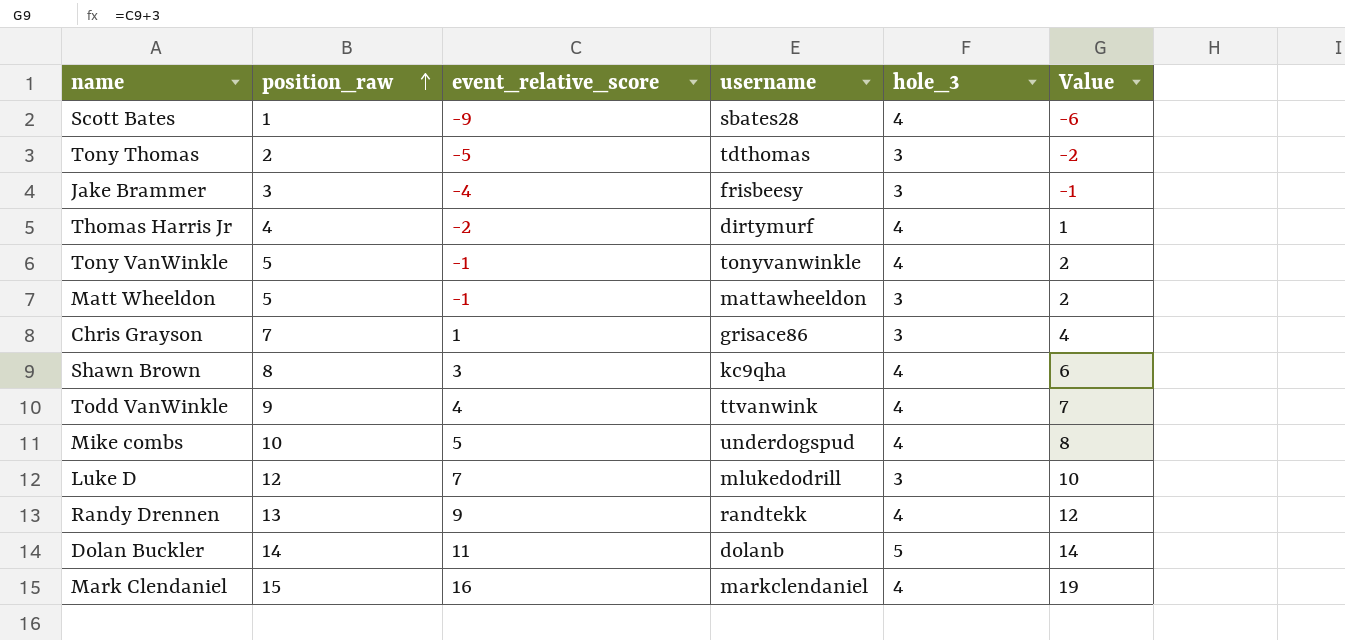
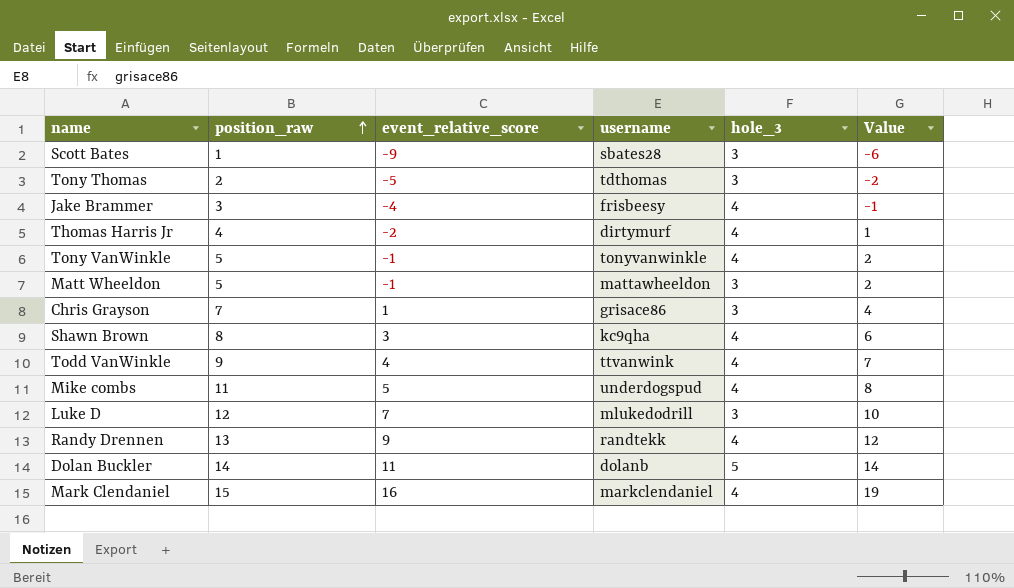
Scott Bates | hole_3: 4 -> 3
Jake Brammer | hole_3: 3 -> 4
Mike combs | position_raw: 10 -> 11

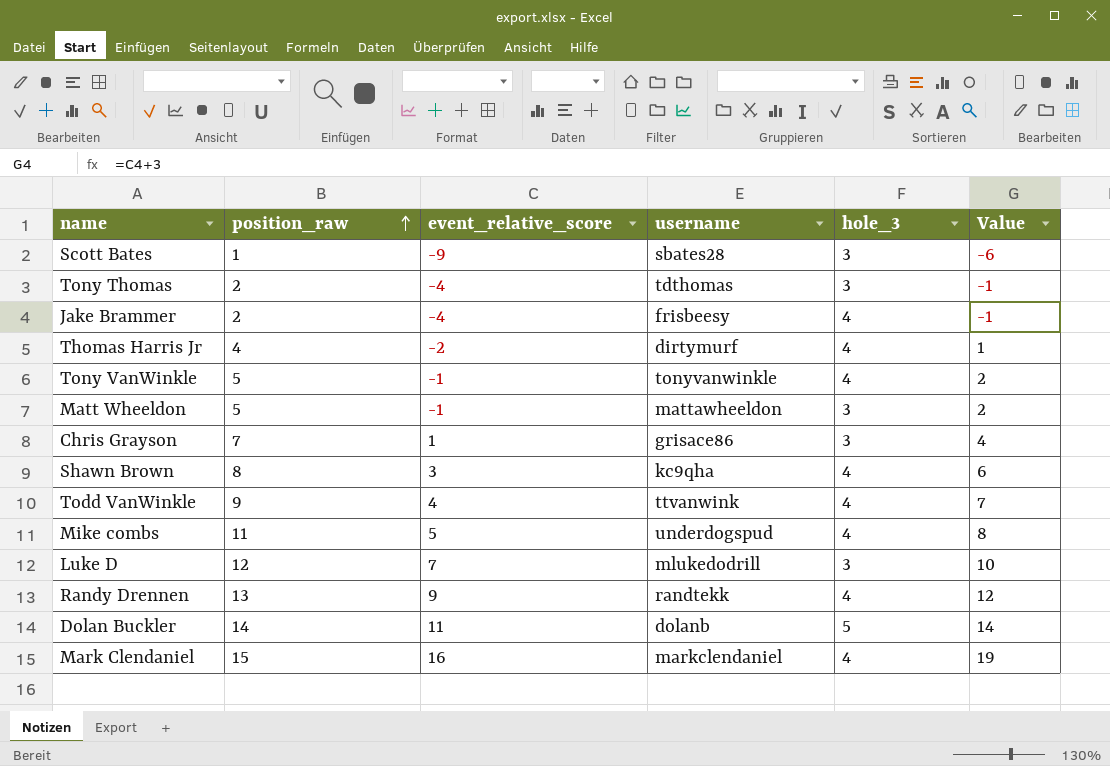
Tony Thomas | event_relative_score: -5 -> -4
Tony Thomas | Value: -2 -> -1
Jake Brammer | position_raw: 3 -> 2

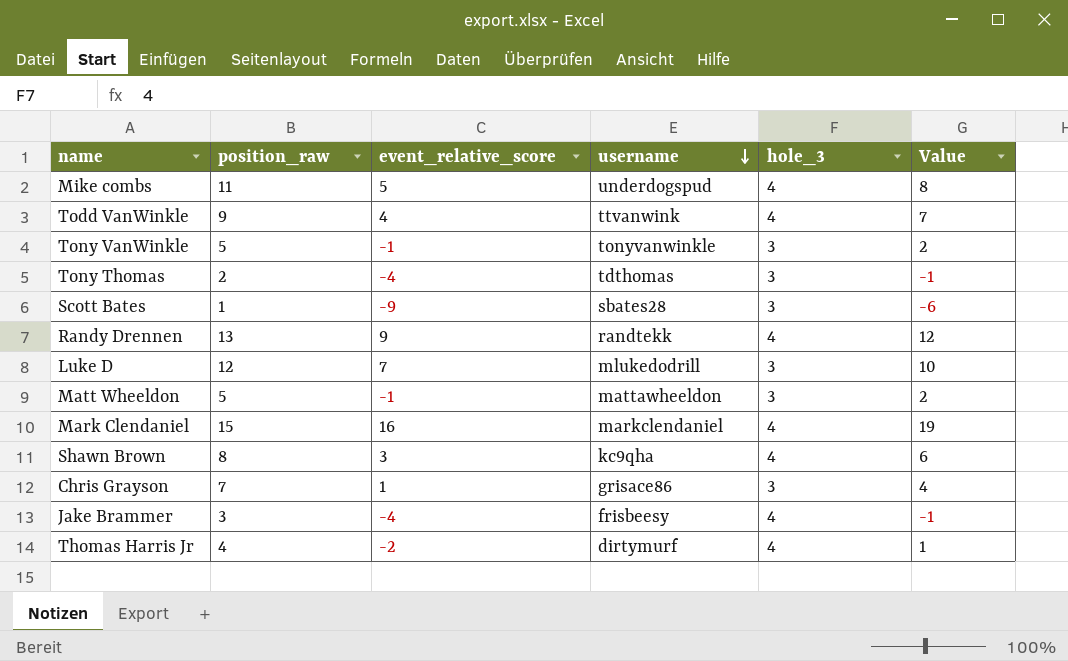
row order: position_raw ascending -> username descending
row Dolan Buckler: 14 | 11 | dolanb | 5 | 14 -> none
Tony VanWinkle | hole_3: 4 -> 3
Jake Brammer | position_raw: 2 -> 3

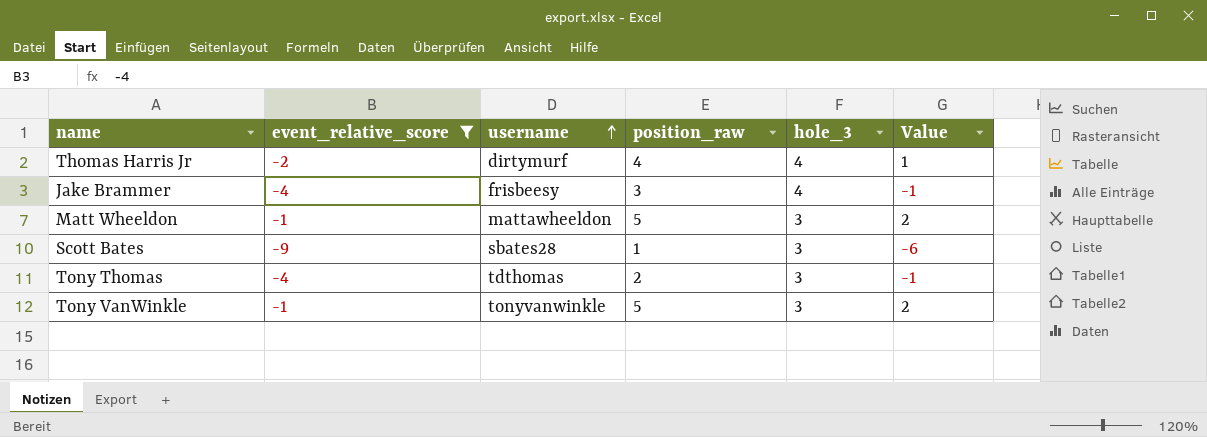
filter: none -> event_relative_score <= -1
row order: username descending -> username ascending
column position_raw | position: 2 -> 4

